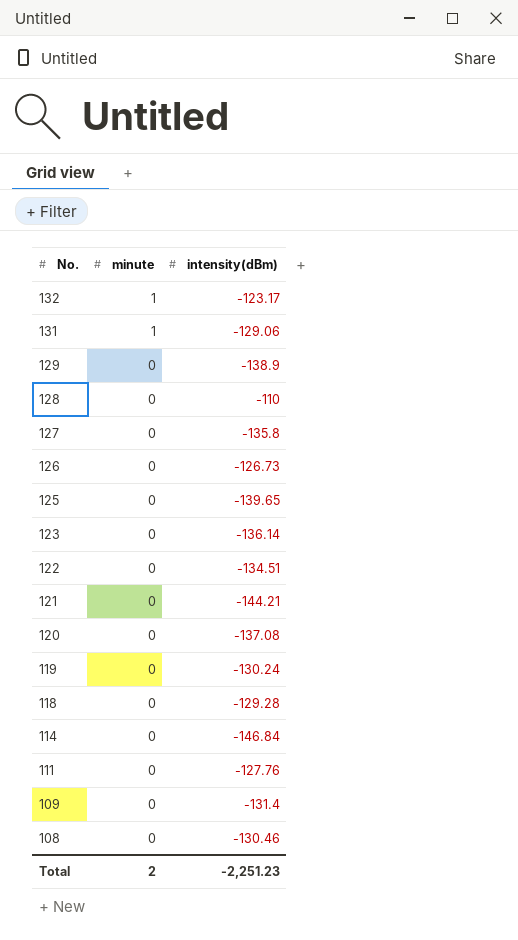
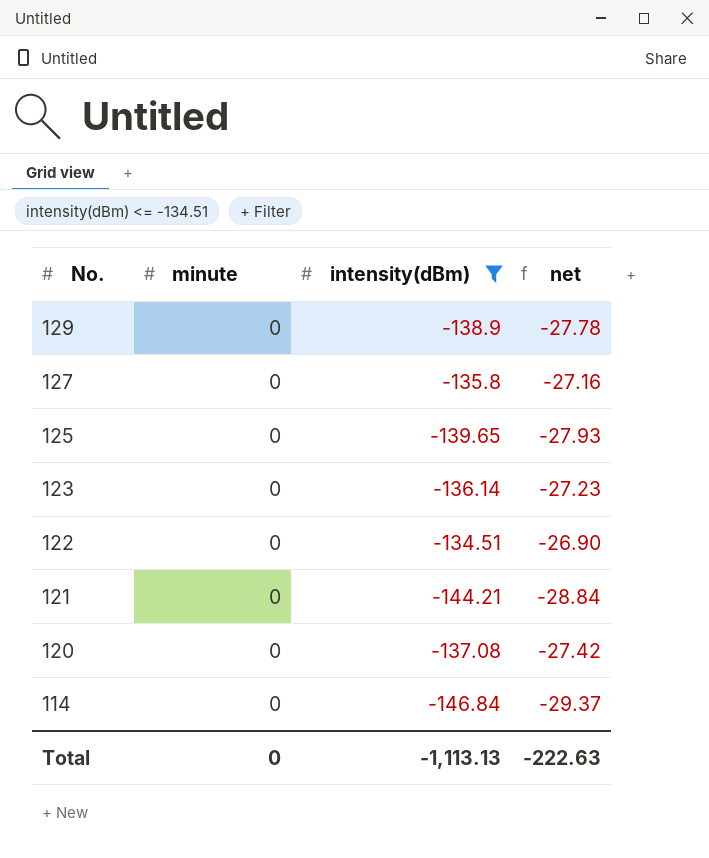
filter: none -> intensity(dBm) <= -134.51
column net | formula: none -> [intensity(dBm)] * 0.2
Total | minute: 2 -> 0
Total | intensity(dBm): -2,251.23 -> -1,113.13

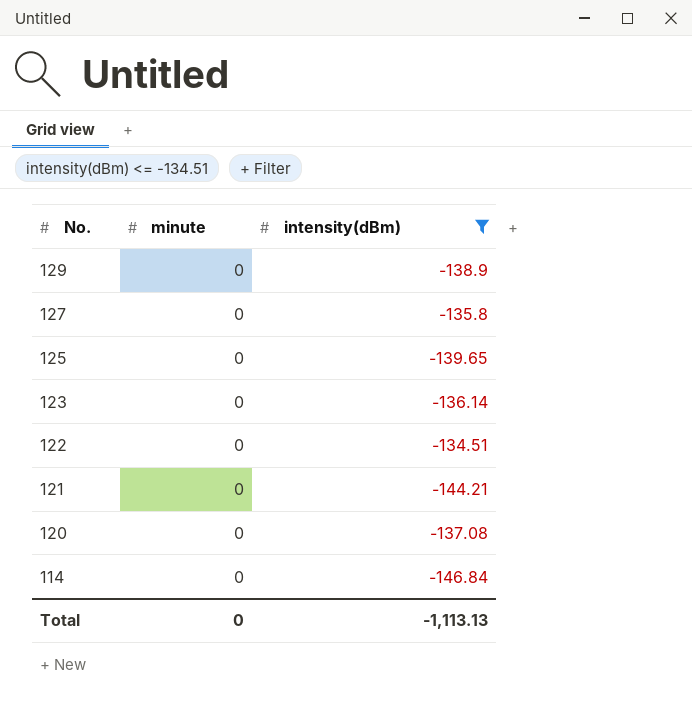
column net | formula: [intensity(dBm)] * 0.2 -> none

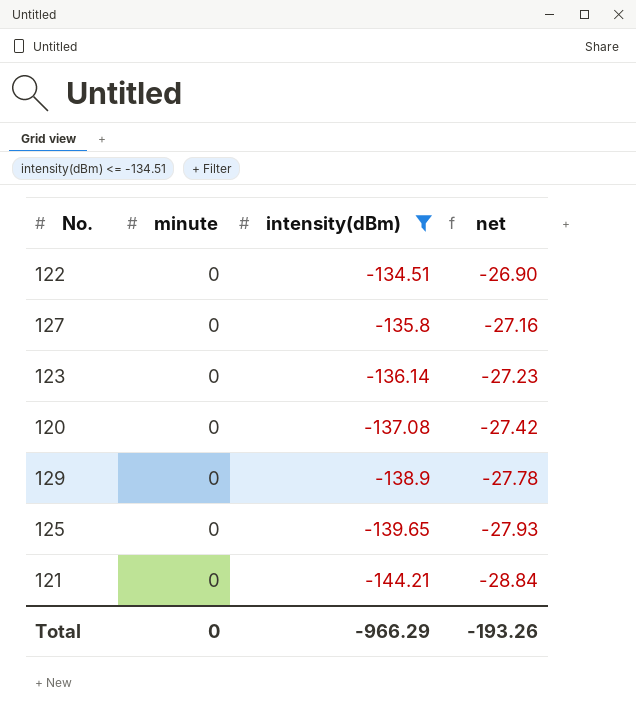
row order: No. descending -> intensity(dBm) descending
column net | formula: none -> [intensity(dBm)] * 0.2
row 114: 0 | -146.84 -> none
Total | intensity(dBm): -1,113.13 -> -966.29

